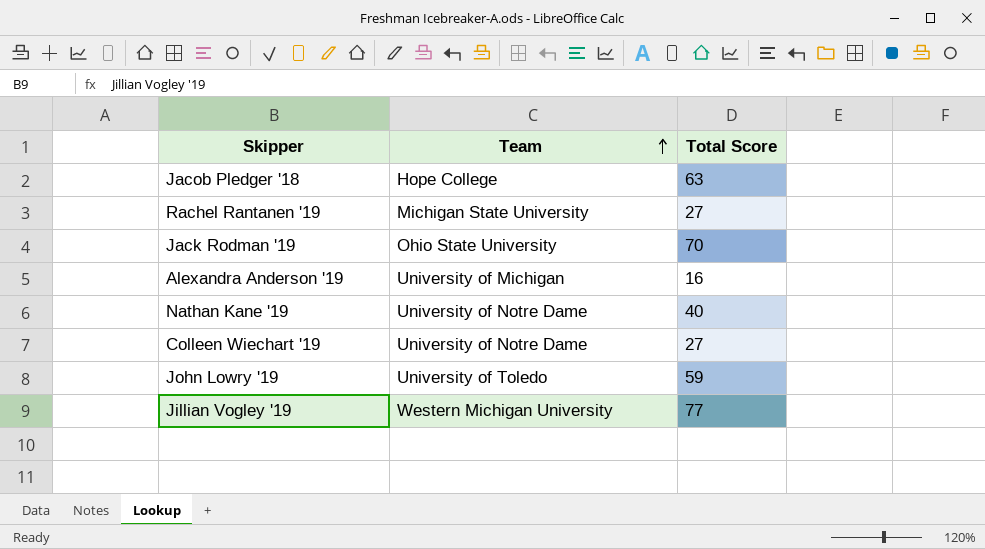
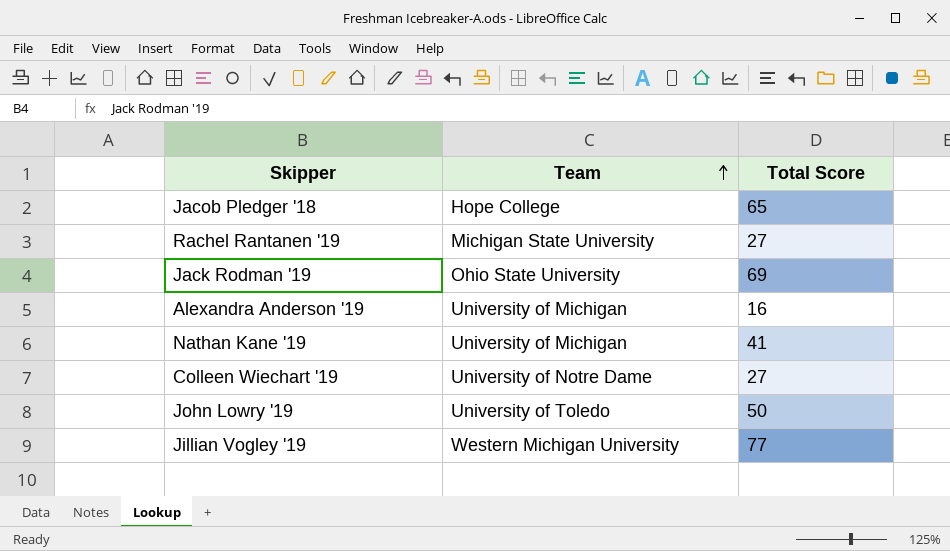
Jacob Pledger '18 | Total Score: 63 -> 65
Jack Rodman '19 | Total Score: 70 -> 69
Nathan Kane '19 | Team: University of Notre Dame -> University of Michigan
Nathan Kane '19 | Total Score: 40 -> 41
John Lowry '19 | Total Score: 59 -> 50

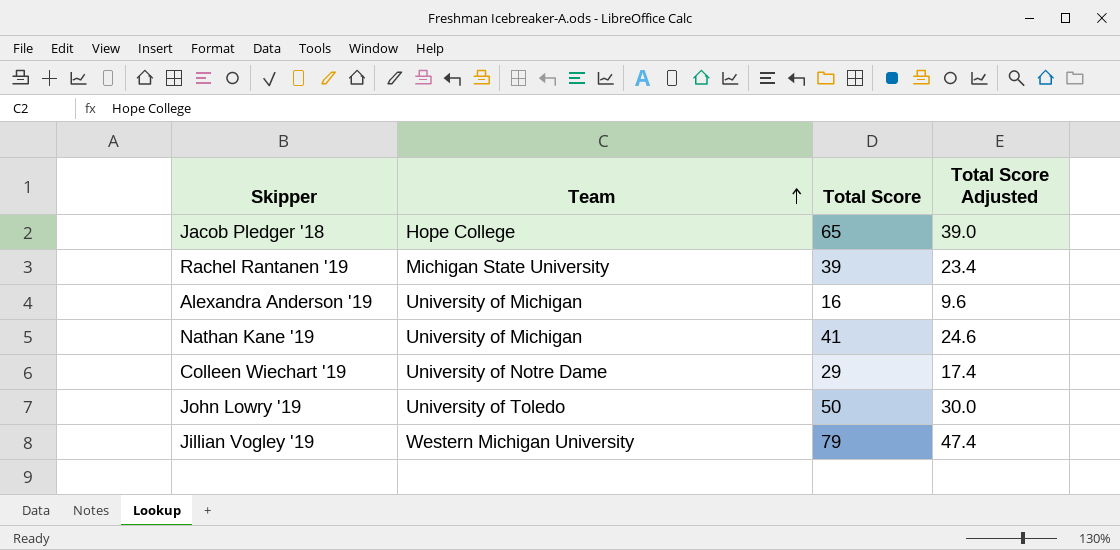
column Total Score Adjusted | formula: none -> [Total Score] * 0.6
row Jack Rodman '19: Ohio State University | 69 -> none
Rachel Rantanen '19 | Total Score: 27 -> 39
Colleen Wiechart '19 | Total Score: 27 -> 29
Jillian Vogley '19 | Total Score: 77 -> 79

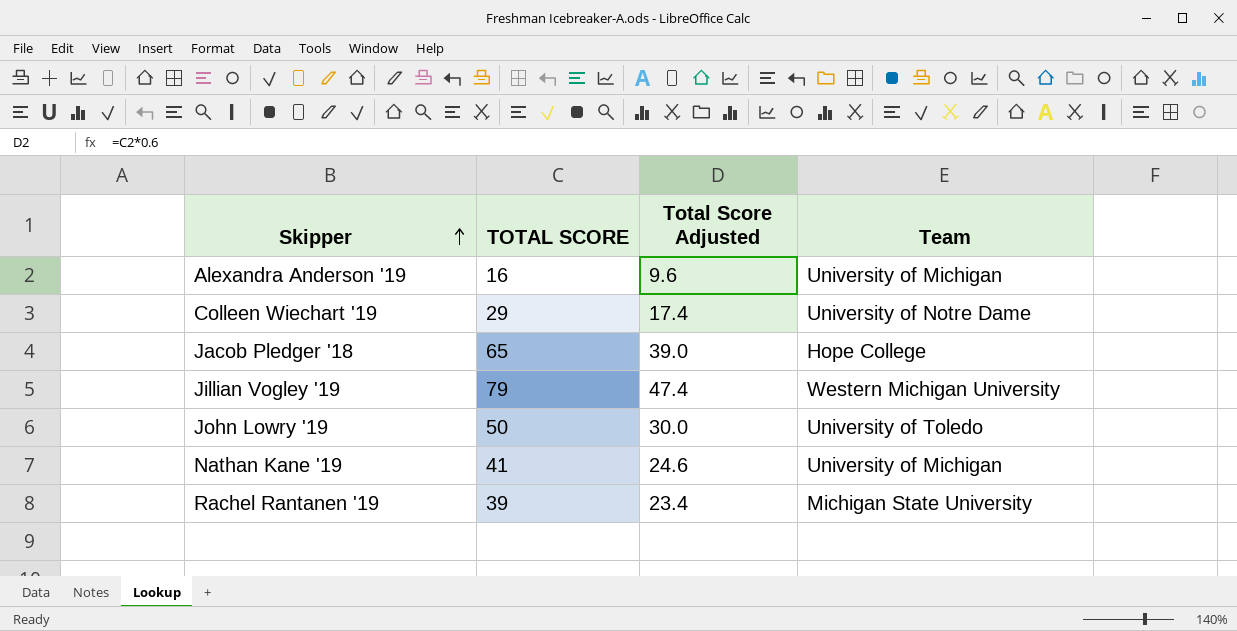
row order: Team ascending -> Skipper ascending
column name: Total Score -> TOTAL SCORE
column Team | position: 2 -> 4

